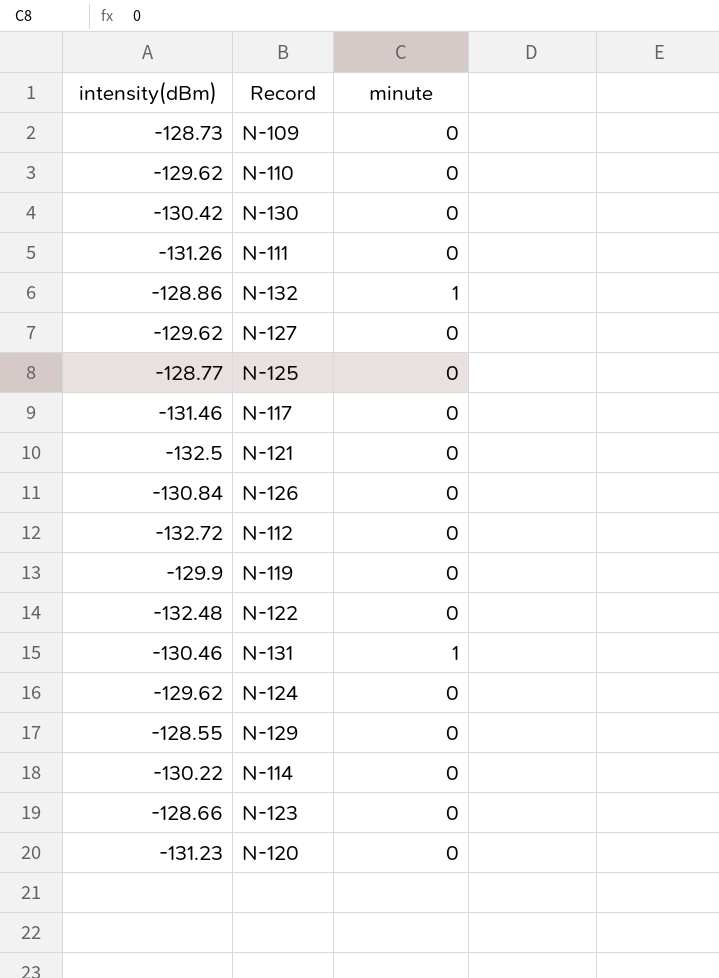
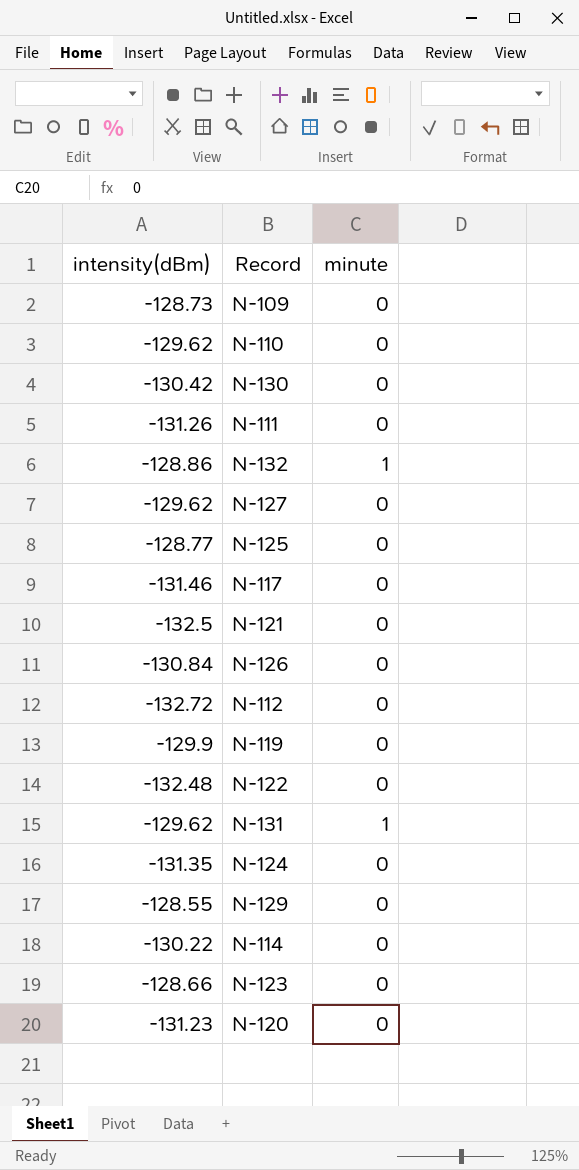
N-131 | intensity(dBm): -130.46 -> -129.62
N-124 | intensity(dBm): -129.62 -> -131.35

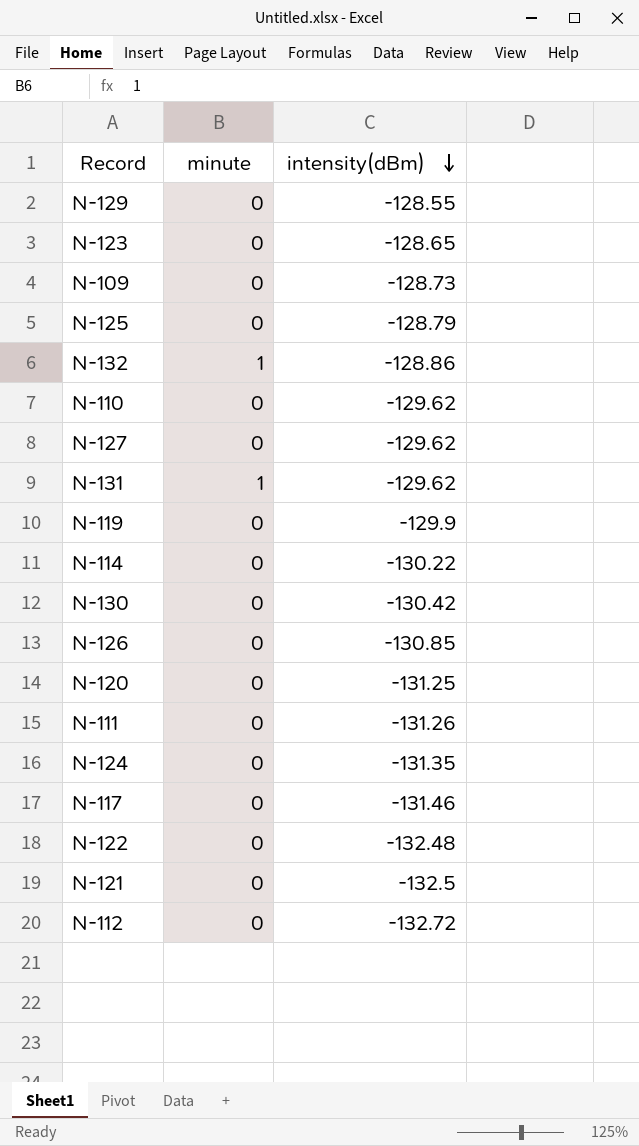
row order: none -> intensity(dBm) descending
column intensity(dBm) | position: 1 -> 3
N-123 | intensity(dBm): -128.66 -> -128.65
N-125 | intensity(dBm): -128.77 -> -128.79
N-126 | intensity(dBm): -130.84 -> -130.85
N-120 | intensity(dBm): -131.23 -> -131.25

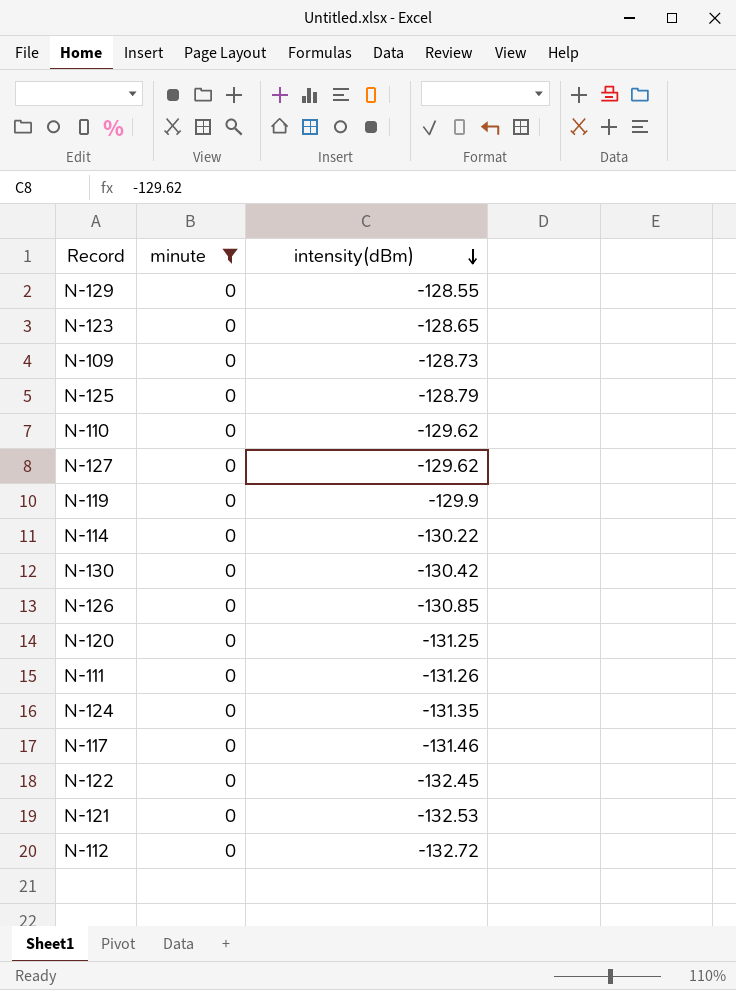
filter: none -> minute = 0
N-122 | intensity(dBm): -132.48 -> -132.45
N-121 | intensity(dBm): -132.5 -> -132.53

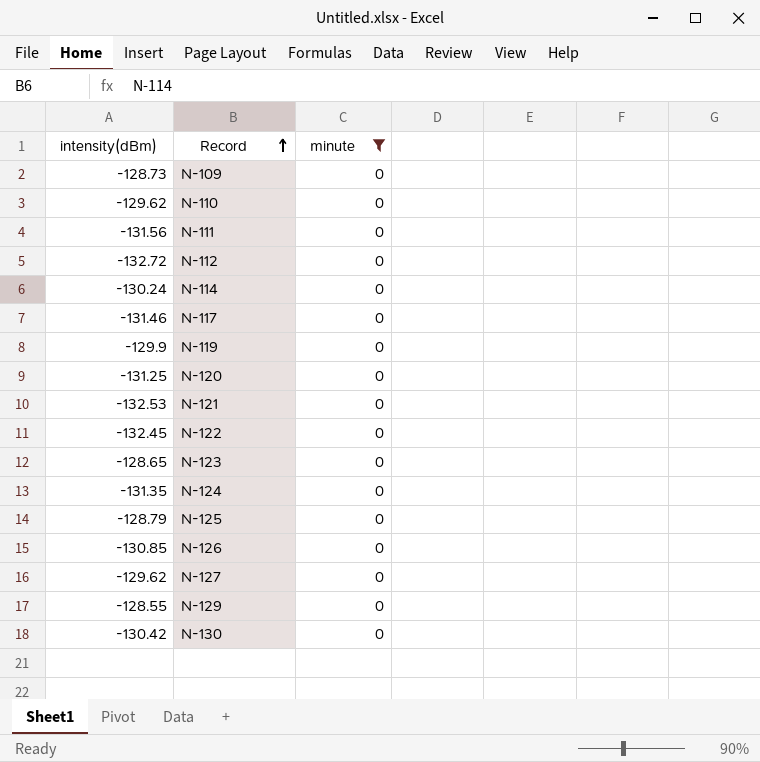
row order: intensity(dBm) descending -> Record ascending
column intensity(dBm) | position: 3 -> 1
N-111 | intensity(dBm): -131.26 -> -131.56
N-114 | intensity(dBm): -130.22 -> -130.24

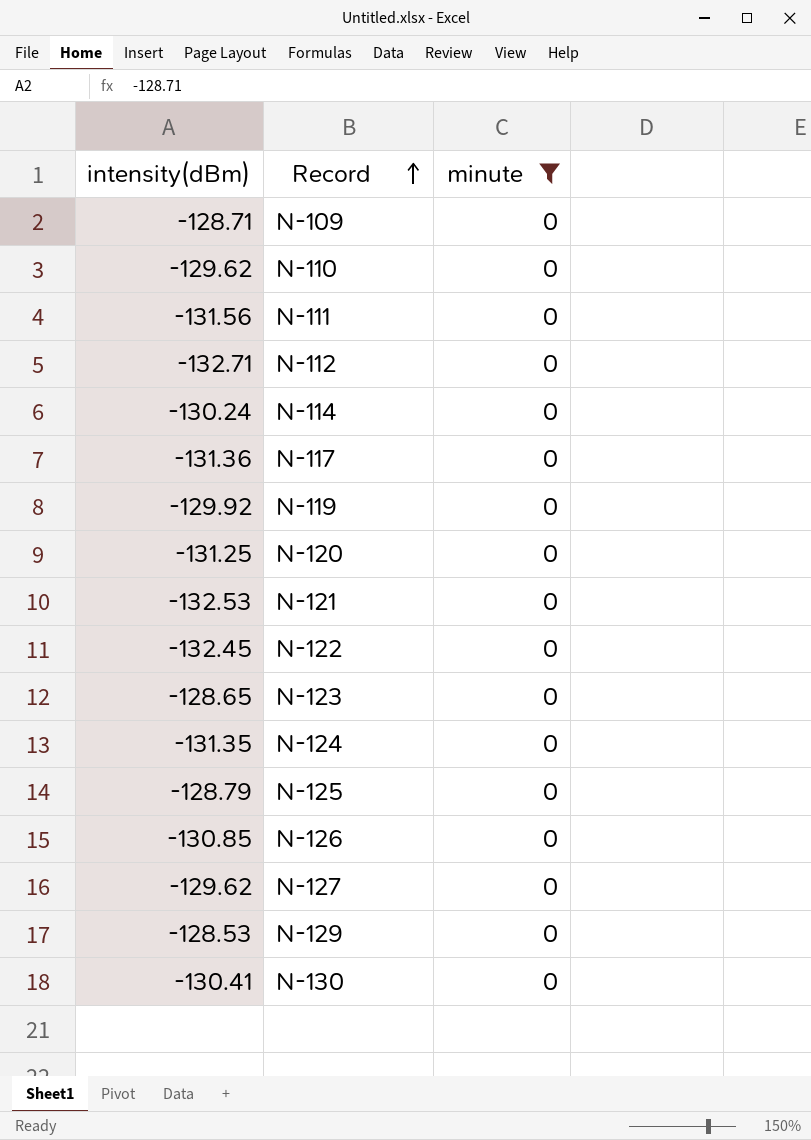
N-109 | intensity(dBm): -128.73 -> -128.71
N-112 | intensity(dBm): -132.72 -> -132.71
N-117 | intensity(dBm): -131.46 -> -131.36
N-119 | intensity(dBm): -129.9 -> -129.92
N-129 | intensity(dBm): -128.55 -> -128.53
N-130 | intensity(dBm): -130.42 -> -130.41

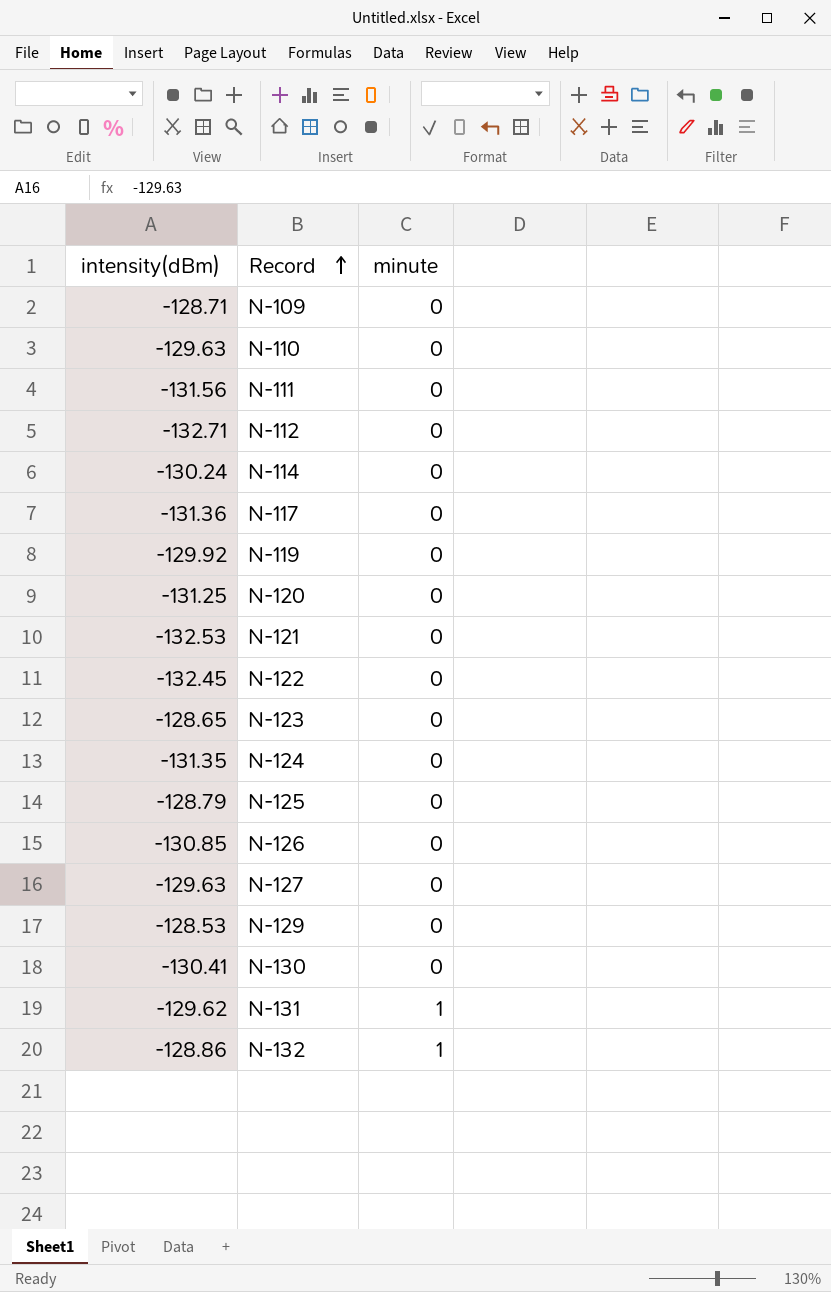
filter: minute = 0 -> none
N-110 | intensity(dBm): -129.62 -> -129.63
N-127 | intensity(dBm): -129.62 -> -129.63

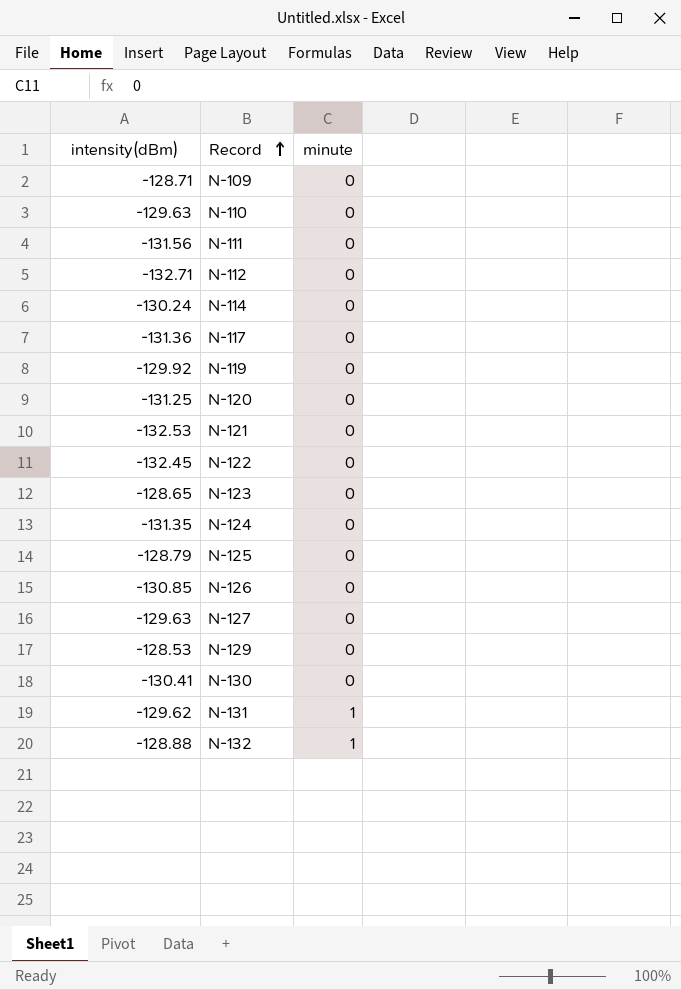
N-132 | intensity(dBm): -128.86 -> -128.88

